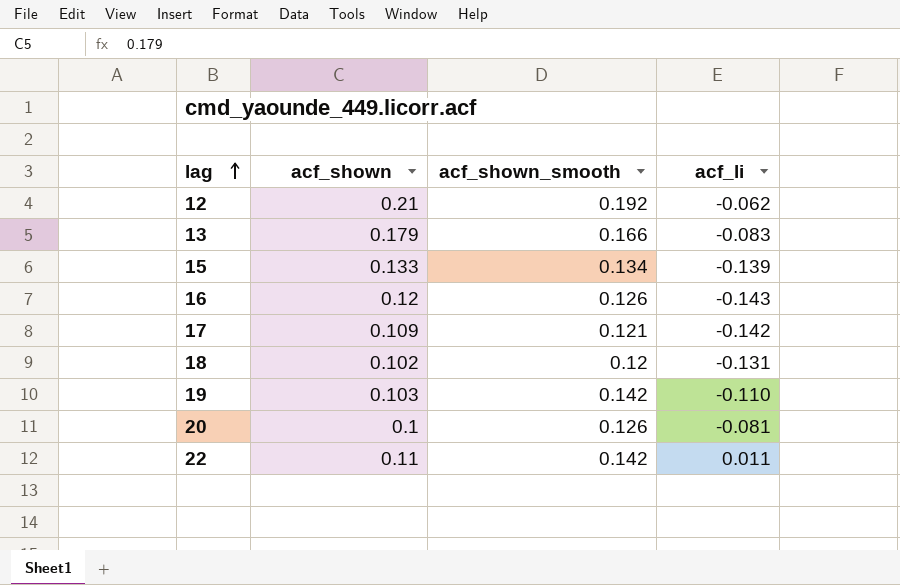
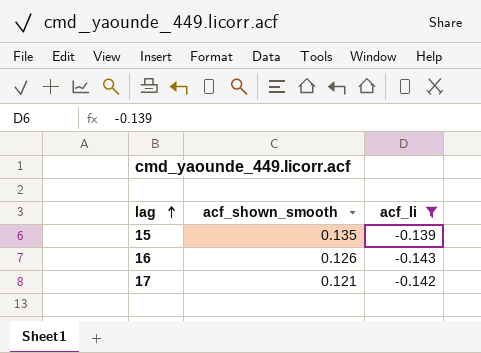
filter: none -> acf_li <= -0.139
column acf_shown | position: 2 -> none
15 | acf_shown_smooth: 0.134 -> 0.135

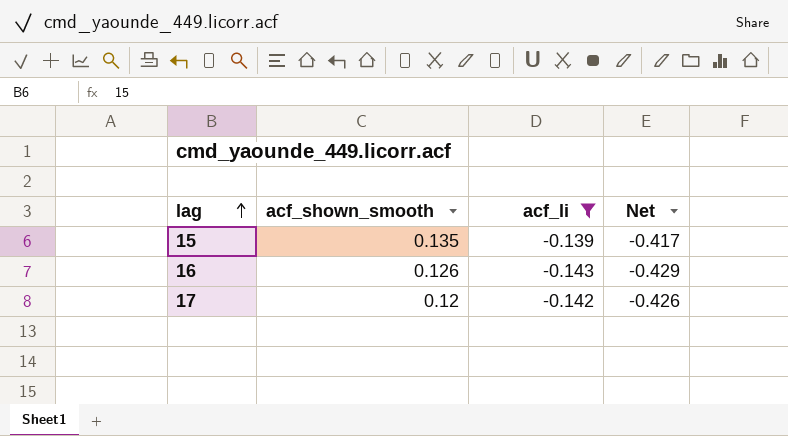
column Net | formula: none -> [acf_li] * 3
17 | acf_shown_smooth: 0.121 -> 0.12

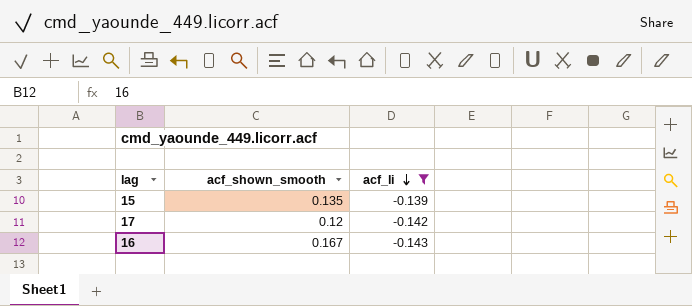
row order: lag ascending -> acf_li descending
column Net | formula: [acf_li] * 3 -> none
16 | acf_shown_smooth: 0.126 -> 0.167

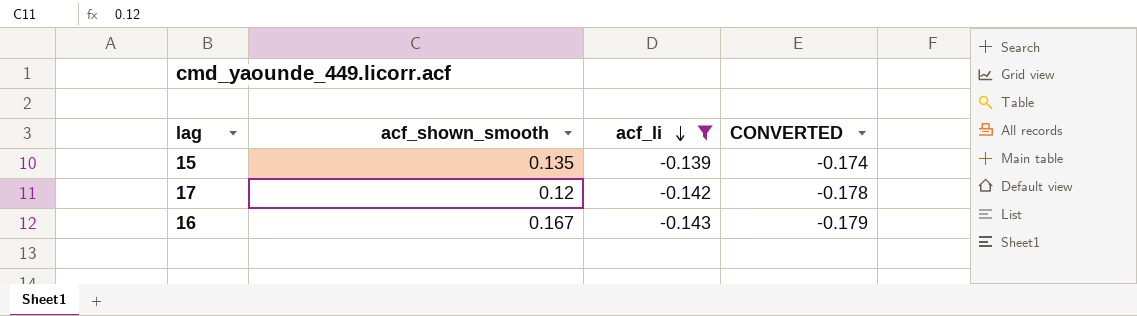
column CONVERTED | formula: none -> [acf_li] * 1.25

